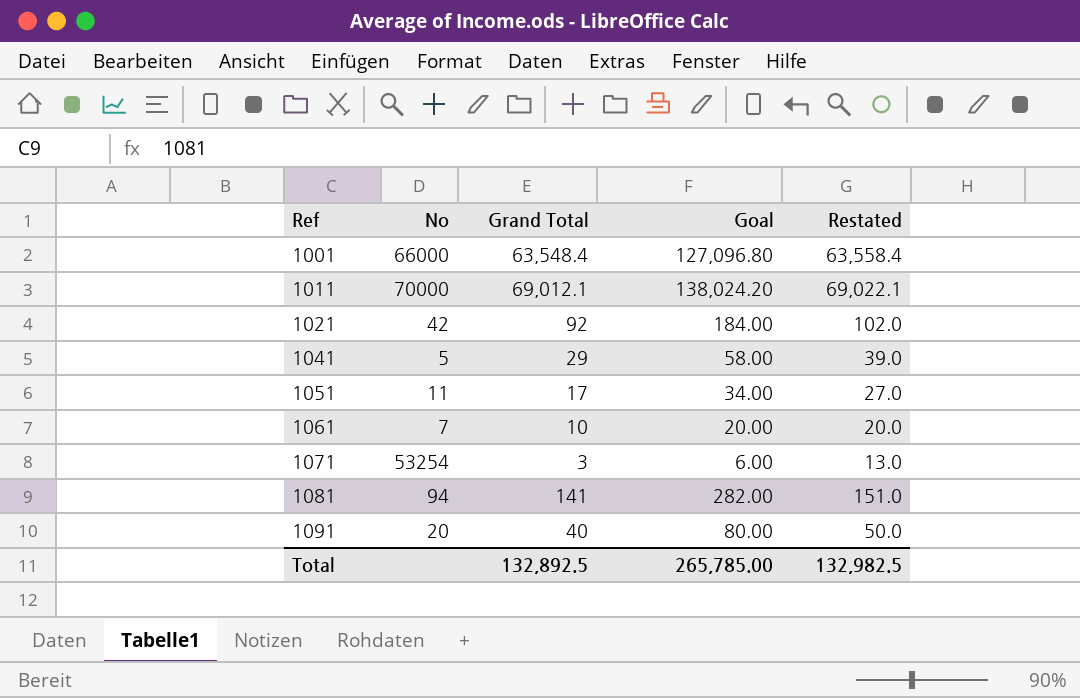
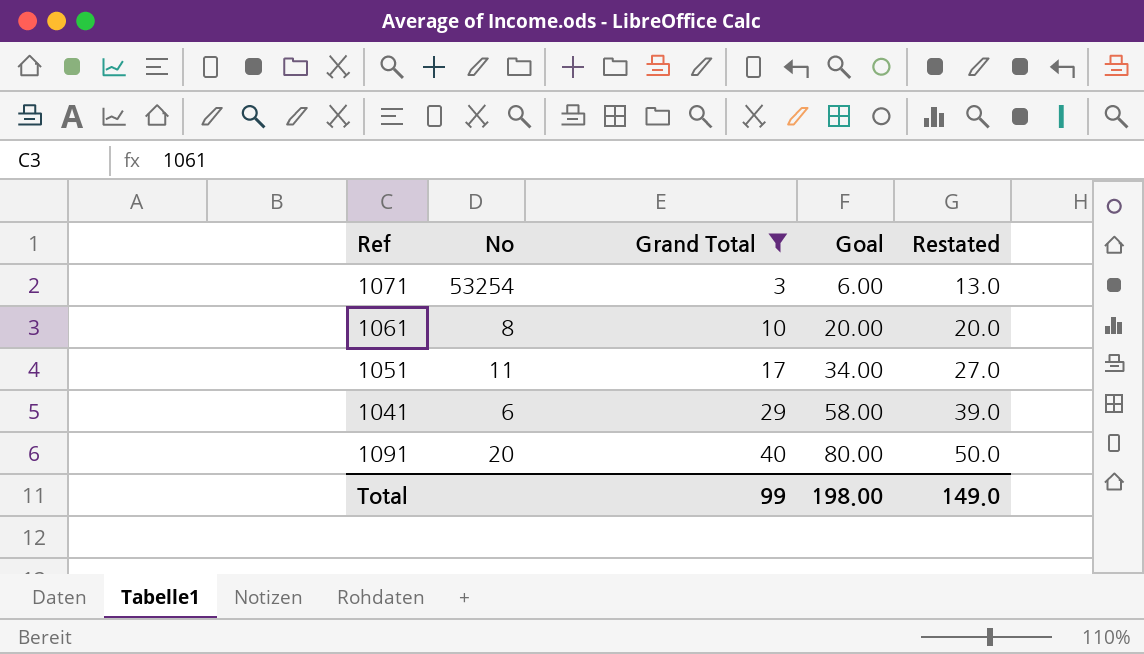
filter: none -> Grand Total <= 40
row order: Ref ascending -> Grand Total ascending
1061 | No: 7 -> 8
1041 | No: 5 -> 6
Total | Grand Total: 132,892.5 -> 99
Total | Goal: 265,785.00 -> 198.00
Total | Restated: 132,982.5 -> 149.0

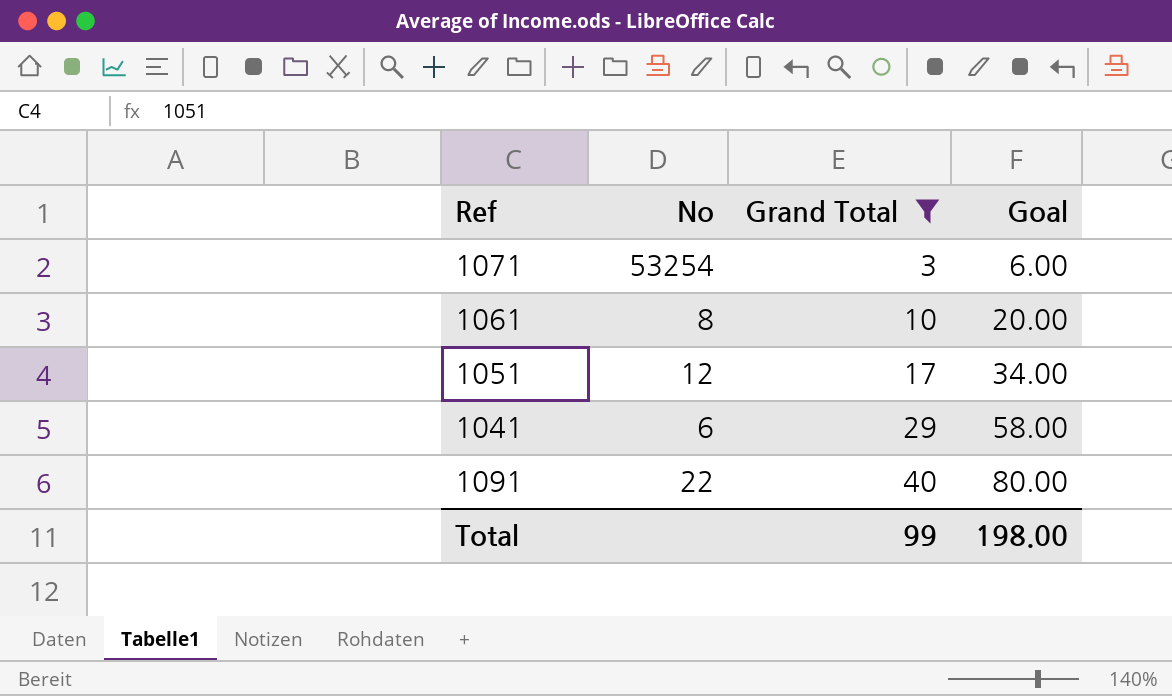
column Restated | formula: [Grand Total] + 10 -> none
1051 | No: 11 -> 12
1091 | No: 20 -> 22

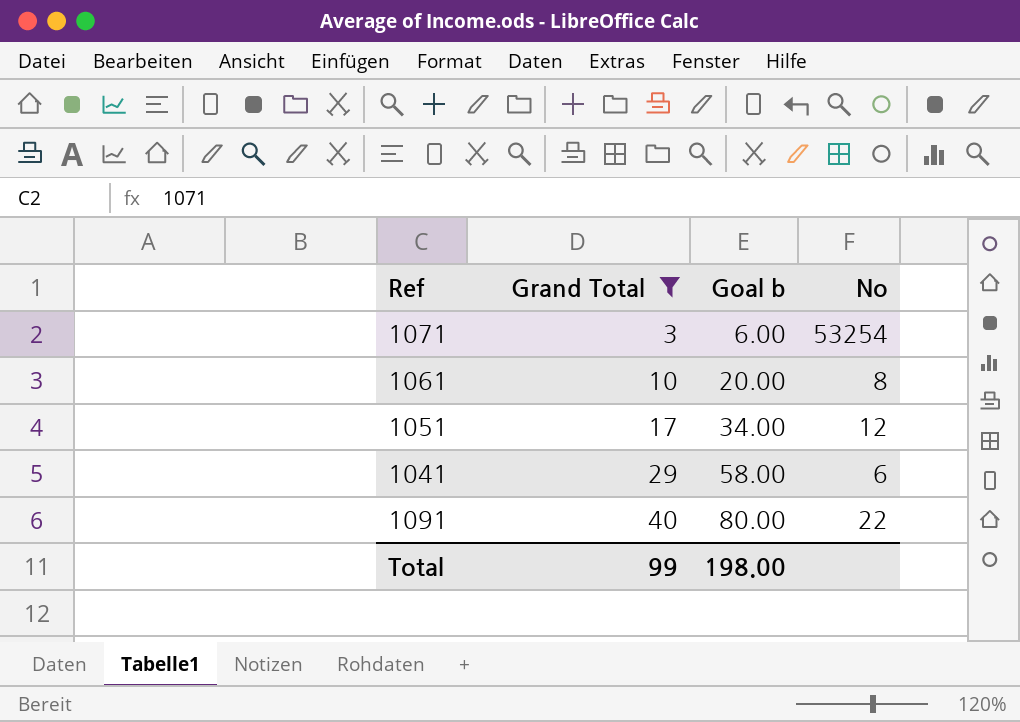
column name: Goal -> Goal b
column No | position: 2 -> 4

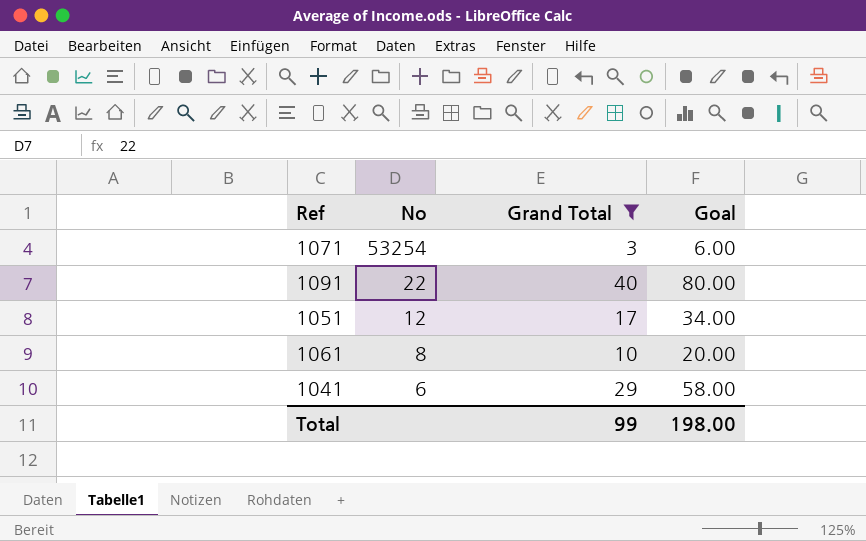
row order: Grand Total ascending -> No descending
column No | position: 4 -> 2
column name: Goal b -> Goal

